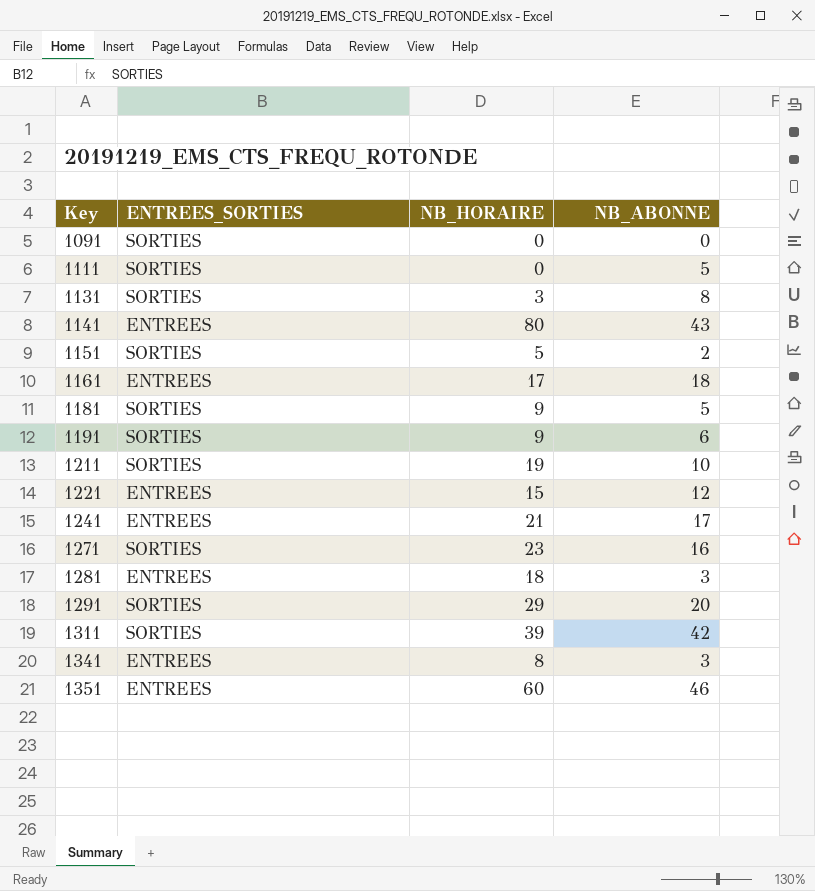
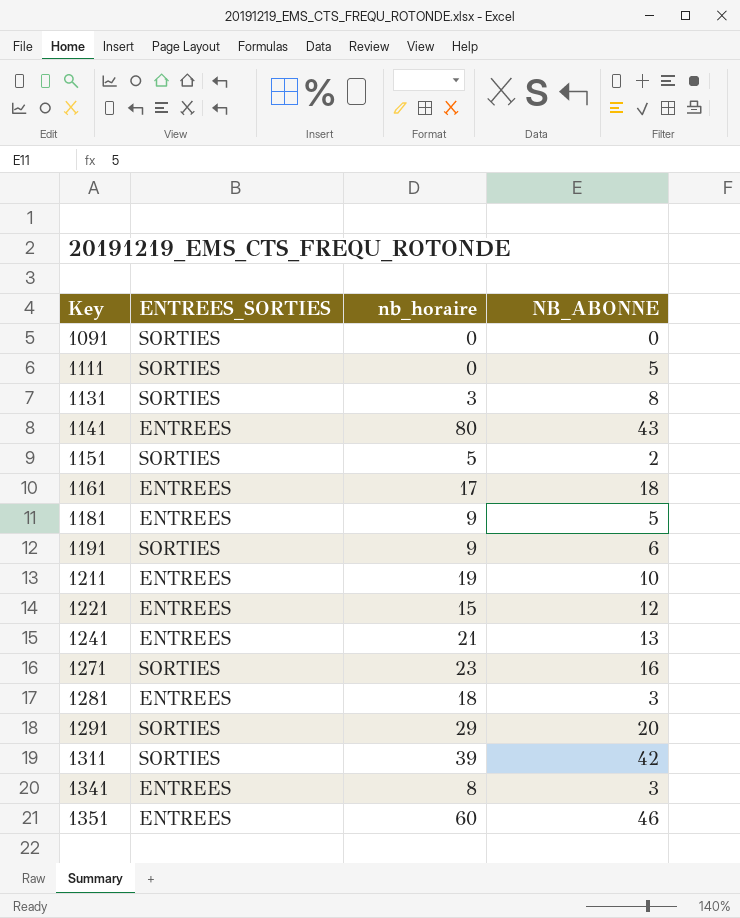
column name: NB_HORAIRE -> nb_horaire
1181 | ENTREES_SORTIES: SORTIES -> ENTREES
1211 | ENTREES_SORTIES: SORTIES -> ENTREES
1241 | NB_ABONNE: 17 -> 13

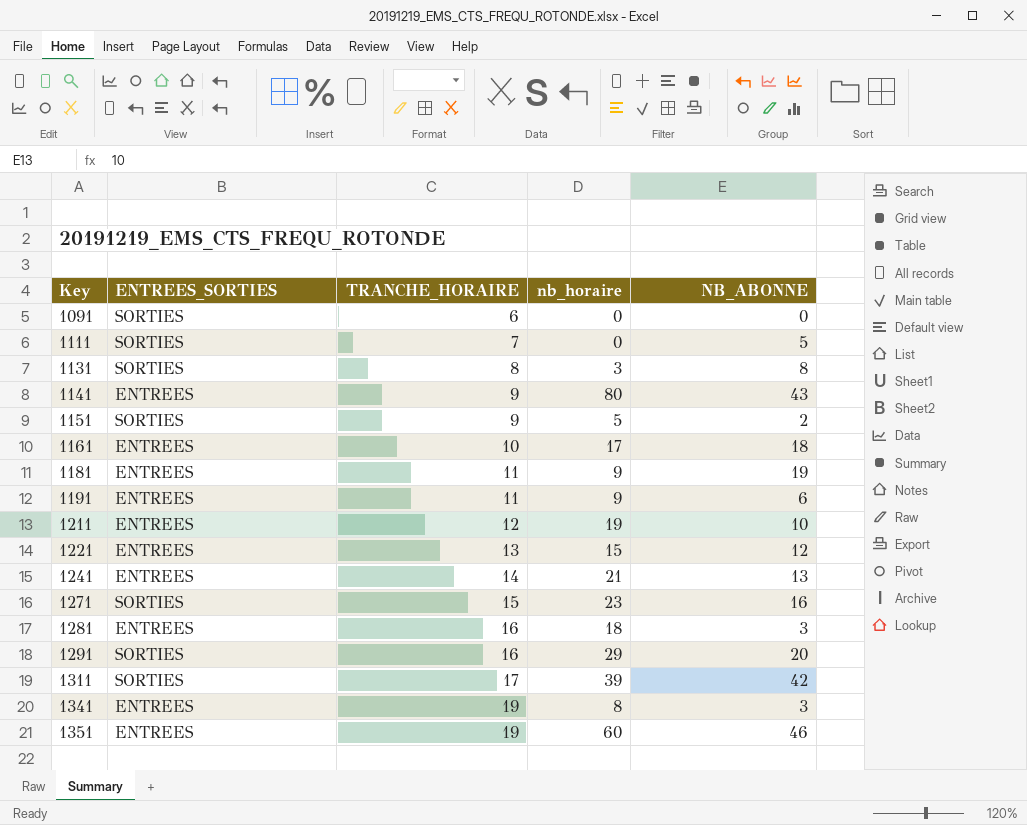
column TRANCHE_HORAIRE | position: none -> 3
1181 | NB_ABONNE: 5 -> 19
1191 | ENTREES_SORTIES: SORTIES -> ENTREES

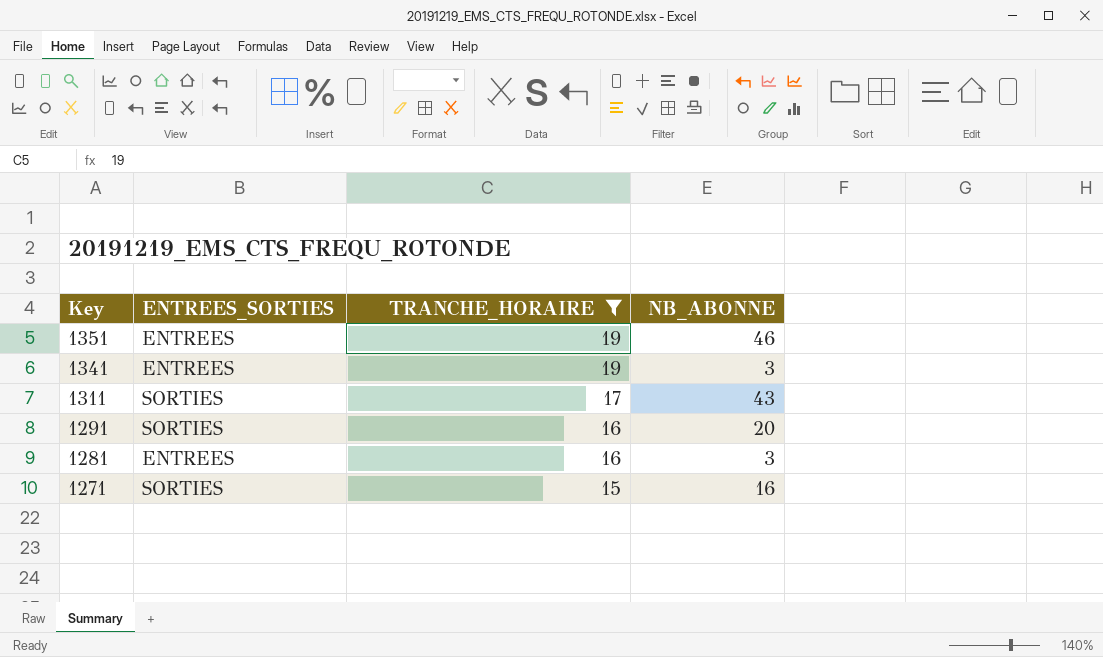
filter: none -> TRANCHE_HORAIRE >= 15
row order: Key ascending -> Key descending
column nb_horaire | position: 4 -> none
1311 | NB_ABONNE: 42 -> 43

